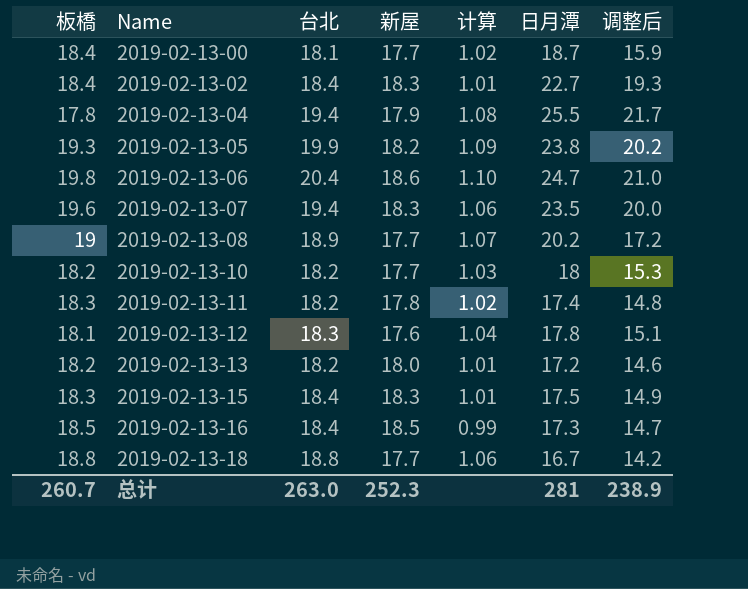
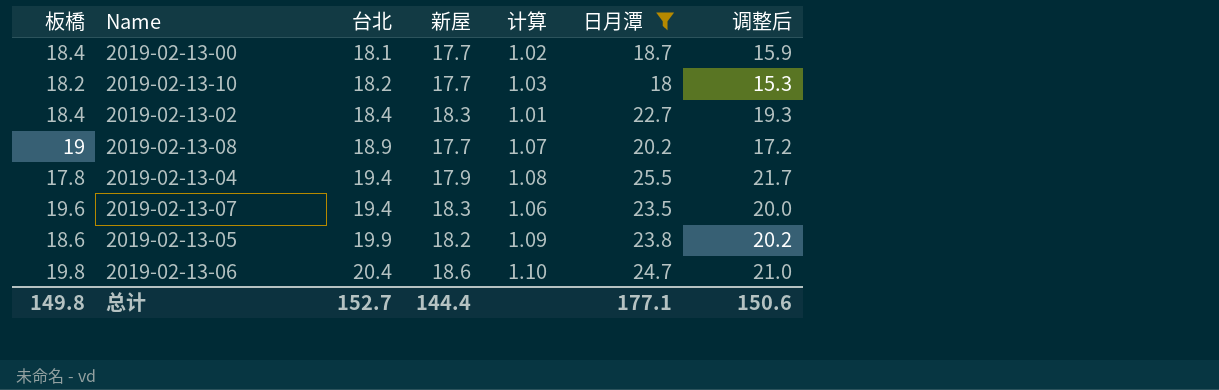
filter: none -> 日月潭 >= 18
row order: Name ascending -> 台北 ascending
2019-02-13-05 | 板橋: 19.3 -> 18.6
总计 | 板橋: 260.7 -> 149.8
总计 | 台北: 263.0 -> 152.7
总计 | 新屋: 252.3 -> 144.4
总计 | 日月潭: 281 -> 177.1
总计 | 调整后: 238.9 -> 150.6

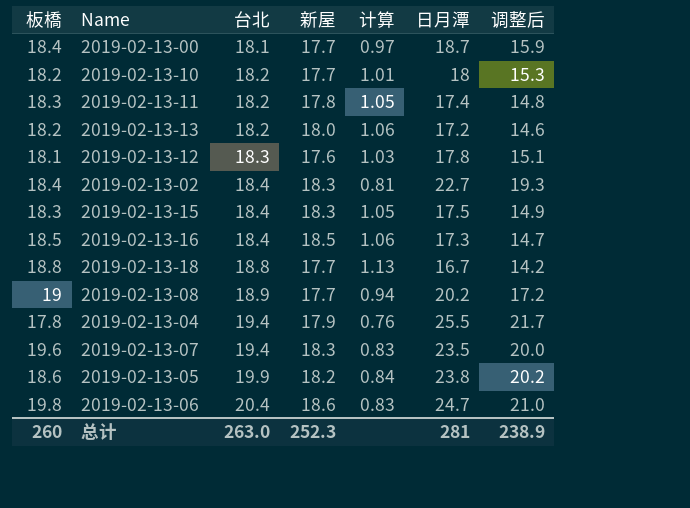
filter: 日月潭 >= 18 -> none
column 计算 | formula: [台北] / [新屋] -> [台北] / [日月潭]
总计 | 板橋: 149.8 -> 260
总计 | 台北: 152.7 -> 263.0
总计 | 新屋: 144.4 -> 252.3
总计 | 日月潭: 177.1 -> 281
总计 | 调整后: 150.6 -> 238.9

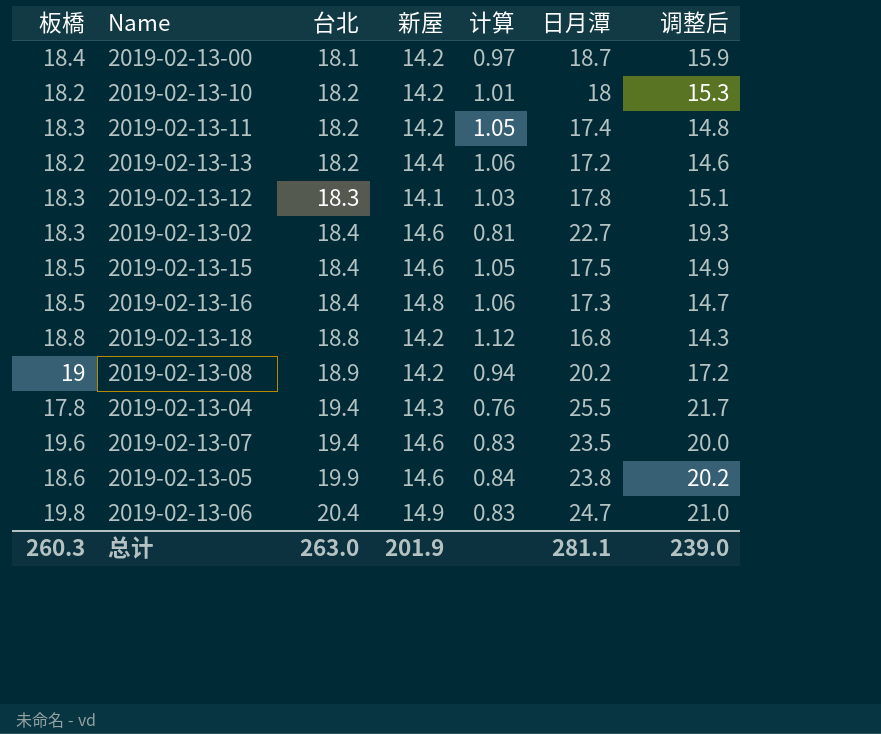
2019-02-13-00 | 新屋: 17.7 -> 14.2
2019-02-13-10 | 新屋: 17.7 -> 14.2
2019-02-13-11 | 新屋: 17.8 -> 14.2
2019-02-13-13 | 新屋: 18.0 -> 14.4
2019-02-13-12 | 板橋: 18.1 -> 18.3
2019-02-13-12 | 新屋: 17.6 -> 14.1
2019-02-13-02 | 板橋: 18.4 -> 18.3
2019-02-13-02 | 新屋: 18.3 -> 14.6
2019-02-13-15 | 板橋: 18.3 -> 18.5
2019-02-13-15 | 新屋: 18.3 -> 14.6
2019-02-13-16 | 新屋: 18.5 -> 14.8
2019-02-13-18 | 新屋: 17.7 -> 14.2
2019-02-13-18 | 计算: 1.13 -> 1.12
2019-02-13-18 | 日月潭: 16.7 -> 16.8
2019-02-13-18 | 调整后: 14.2 -> 14.3
2019-02-13-08 | 新屋: 17.7 -> 14.2
2019-02-13-04 | 新屋: 17.9 -> 14.3
2019-02-13-07 | 新屋: 18.3 -> 14.6
2019-02-13-05 | 新屋: 18.2 -> 14.6
2019-02-13-06 | 新屋: 18.6 -> 14.9
总计 | 板橋: 260 -> 260.3
总计 | 新屋: 252.3 -> 201.9
总计 | 日月潭: 281 -> 281.1
总计 | 调整后: 238.9 -> 239.0

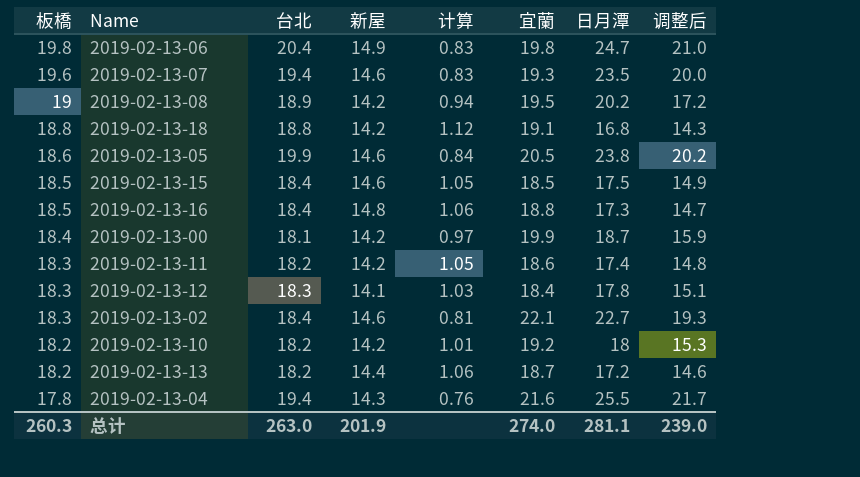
row order: 台北 ascending -> 板橋 descending
column 宜蘭 | position: none -> 6

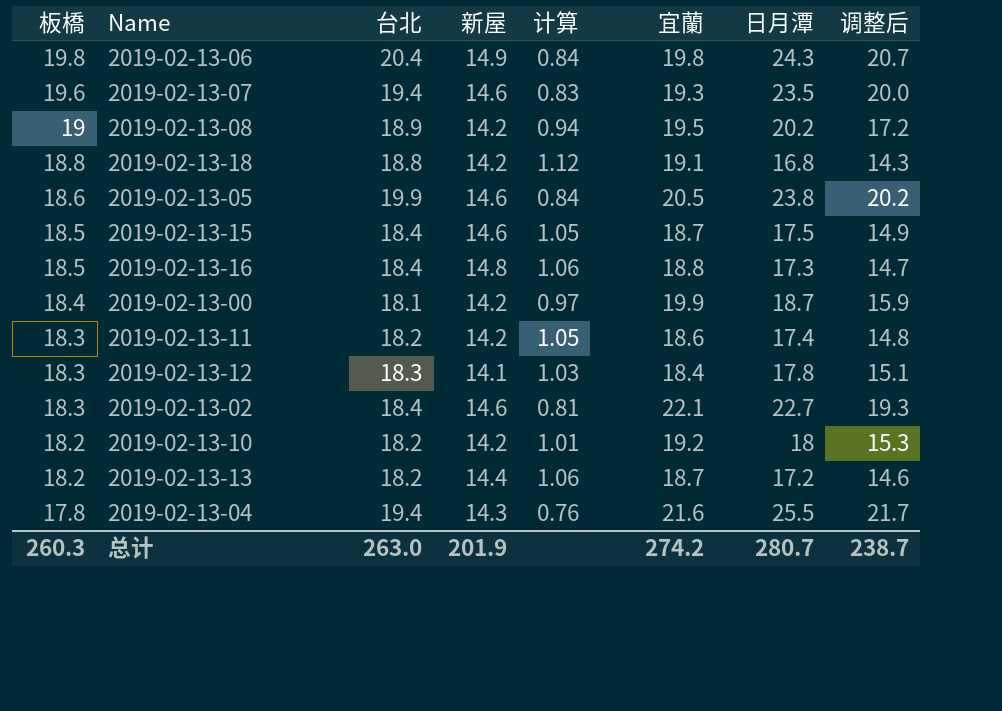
2019-02-13-06 | 计算: 0.83 -> 0.84
2019-02-13-06 | 日月潭: 24.7 -> 24.3
2019-02-13-06 | 调整后: 21.0 -> 20.7
2019-02-13-15 | 宜蘭: 18.5 -> 18.7
总计 | 宜蘭: 274.0 -> 274.2
总计 | 日月潭: 281.1 -> 280.7
总计 | 调整后: 239.0 -> 238.7

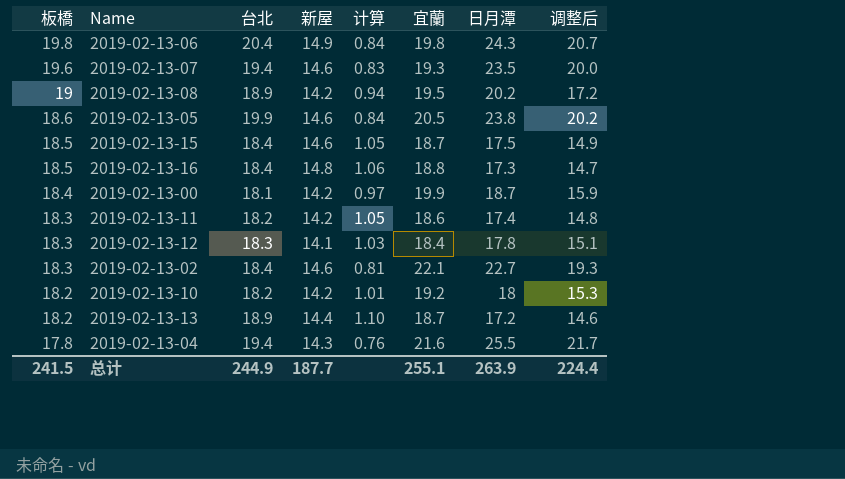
row 2019-02-13-18: 18.8 | 18.8 | 14.2 | 1.12 | 19.1 | 16.8 | 14.3 -> none
2019-02-13-13 | 台北: 18.2 -> 18.9
2019-02-13-13 | 计算: 1.06 -> 1.10
总计 | 板橋: 260.3 -> 241.5
总计 | 台北: 263.0 -> 244.9
总计 | 新屋: 201.9 -> 187.7
总计 | 宜蘭: 274.2 -> 255.1
总计 | 日月潭: 280.7 -> 263.9
总计 | 调整后: 238.7 -> 224.4

